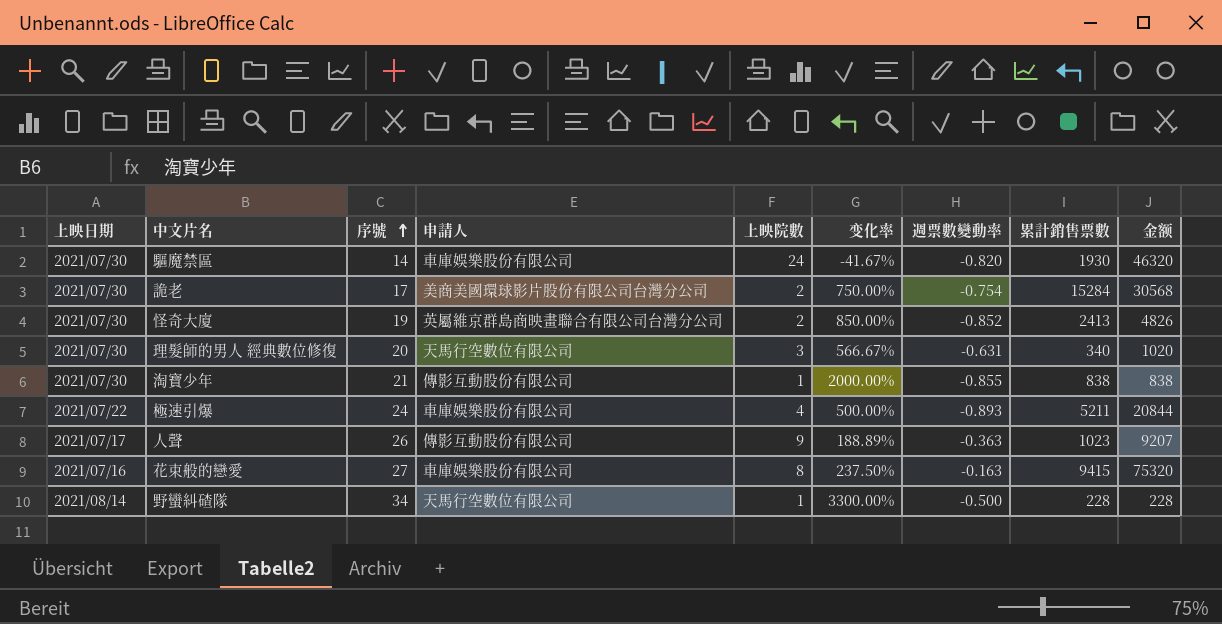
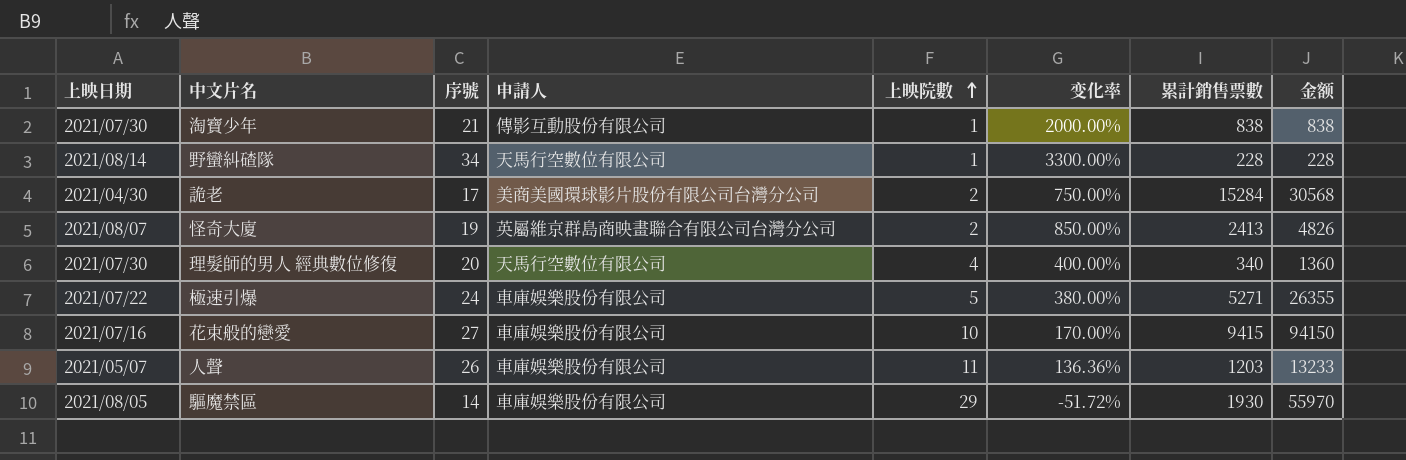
row order: 序號 ascending -> 上映院數 ascending
column 週票數變動率 | position: 7 -> none
詭老 | 上映日期: 2021/07/30 -> 2021/04/30
怪奇大廈 | 上映日期: 2021/07/30 -> 2021/08/07
理髮師的男人 經典數位修復 | 上映院數: 3 -> 4
理髮師的男人 經典數位修復 | 变化率: 566.67% -> 400.00%
理髮師的男人 經典數位修復 | 金额: 1020 -> 1360
極速引爆 | 上映院數: 4 -> 5
極速引爆 | 变化率: 500.00% -> 380.00%
極速引爆 | 累計銷售票數: 5211 -> 5271
極速引爆 | 金额: 20844 -> 26355
花束般的戀愛 | 上映院數: 8 -> 10
花束般的戀愛 | 变化率: 237.50% -> 170.00%
花束般的戀愛 | 金额: 75320 -> 94150
人聲 | 上映日期: 2021/07/17 -> 2021/05/07
人聲 | 申請人: 傳影互動股份有限公司 -> 車庫娛樂股份有限公司
人聲 | 上映院數: 9 -> 11
人聲 | 变化率: 188.89% -> 136.36%
人聲 | 累計銷售票數: 1023 -> 1203
人聲 | 金额: 9207 -> 13233
驅魔禁區 | 上映日期: 2021/07/30 -> 2021/08/05
驅魔禁區 | 上映院數: 24 -> 29
驅魔禁區 | 变化率: -41.67% -> -51.72%
驅魔禁區 | 金额: 46320 -> 55970

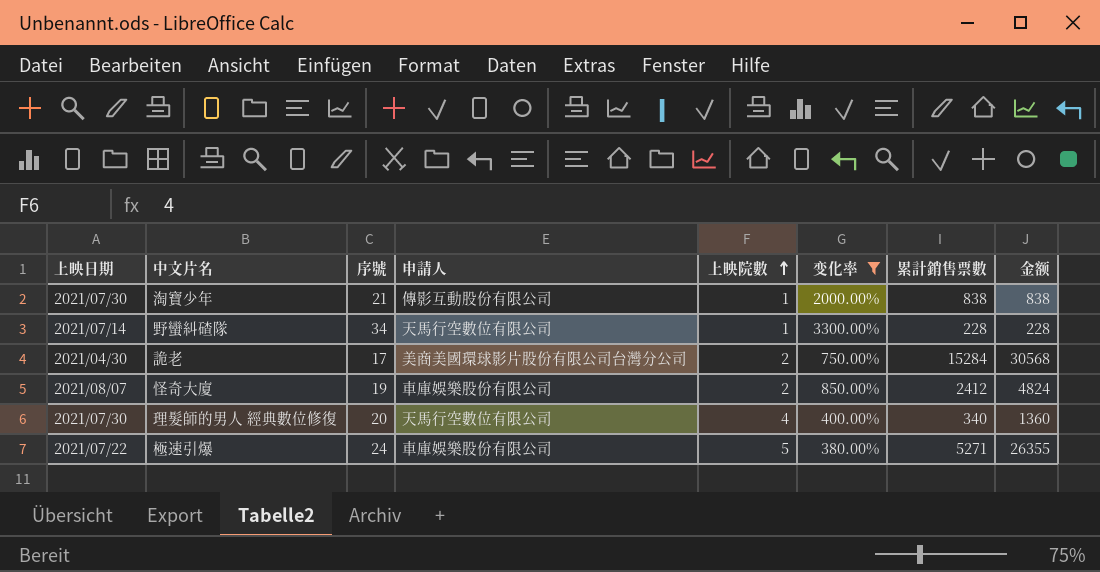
filter: none -> 变化率 >= 380.00%
野蠻糾碴隊 | 上映日期: 2021/08/14 -> 2021/07/14
怪奇大廈 | 申請人: 英屬維京群島商映畫聯合有限公司台灣分公司 -> 車庫娛樂股份有限公司
怪奇大廈 | 累計銷售票數: 2413 -> 2412
怪奇大廈 | 金额: 4826 -> 4824

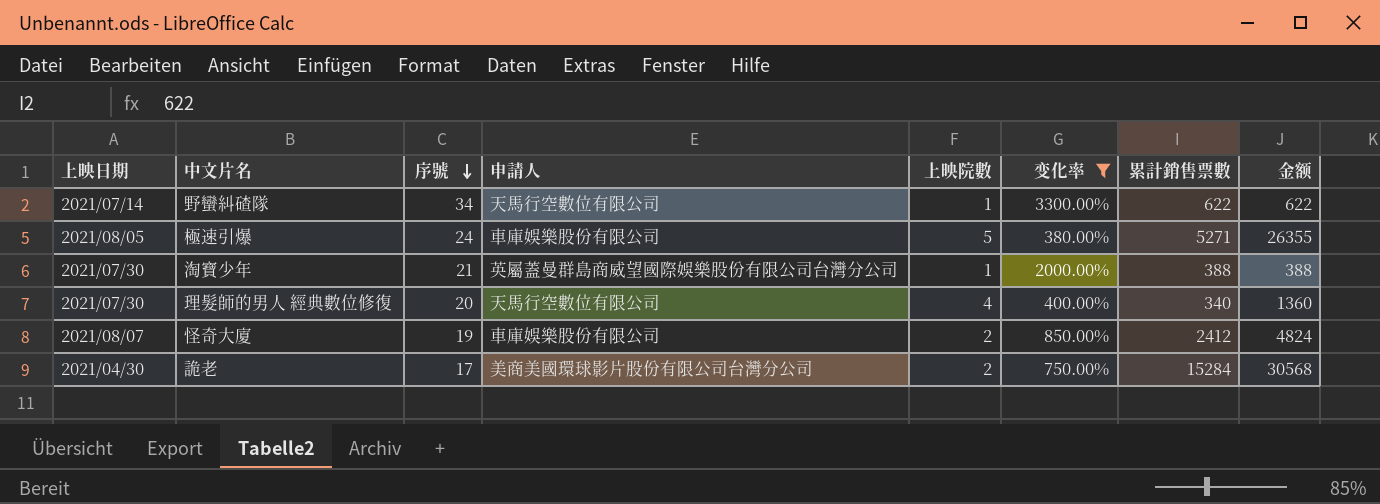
row order: 上映院數 ascending -> 序號 descending
野蠻糾碴隊 | 累計銷售票數: 228 -> 622
野蠻糾碴隊 | 金额: 228 -> 622
極速引爆 | 上映日期: 2021/07/22 -> 2021/08/05
淘寶少年 | 申請人: 傳影互動股份有限公司 -> 英屬蓋曼群島商威望國際娛樂股份有限公司台灣分公司
淘寶少年 | 累計銷售票數: 838 -> 388
淘寶少年 | 金额: 838 -> 388

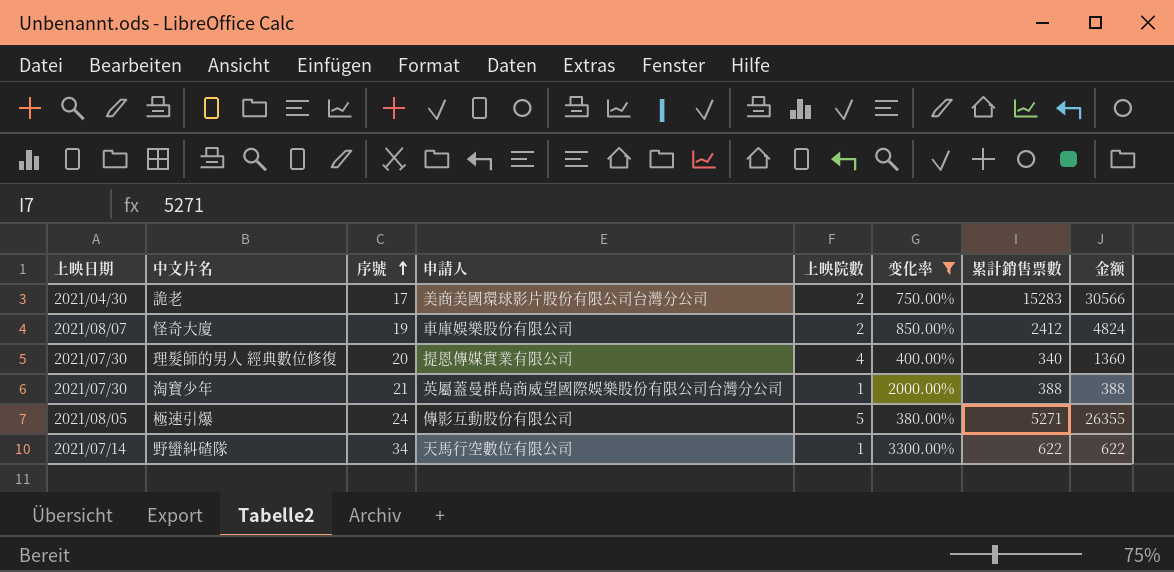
row order: 序號 descending -> 序號 ascending
詭老 | 累計銷售票數: 15284 -> 15283
詭老 | 金额: 30568 -> 30566
理髮師的男人 經典數位修復 | 申請人: 天馬行空數位有限公司 -> 提恩傳媒實業有限公司
極速引爆 | 申請人: 車庫娛樂股份有限公司 -> 傳影互動股份有限公司

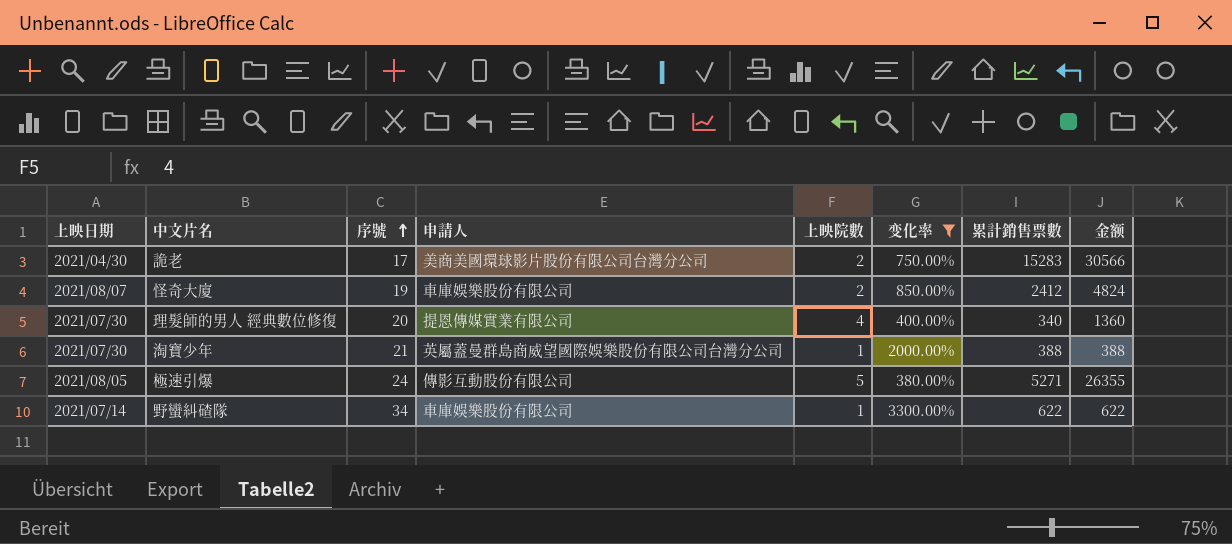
野蠻糾碴隊 | 申請人: 天馬行空數位有限公司 -> 車庫娛樂股份有限公司

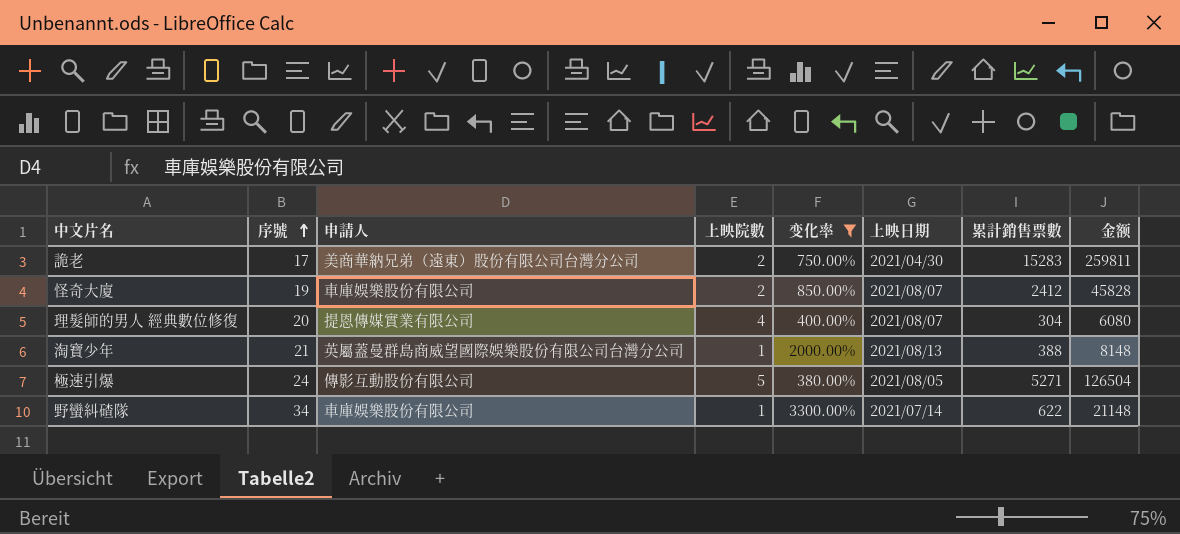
column 上映日期 | position: 1 -> 6
column 金额 | formula: [上映院數] * [累計銷售票數] -> [序號] * [累計銷售票數]
詭老 | 申請人: 美商美國環球影片股份有限公司台灣分公司 -> 美商華納兄弟（遠東）股份有限公司台灣分公司
理髮師的男人 經典數位修復 | 上映日期: 2021/07/30 -> 2021/08/07
理髮師的男人 經典數位修復 | 累計銷售票數: 340 -> 304
淘寶少年 | 上映日期: 2021/07/30 -> 2021/08/13

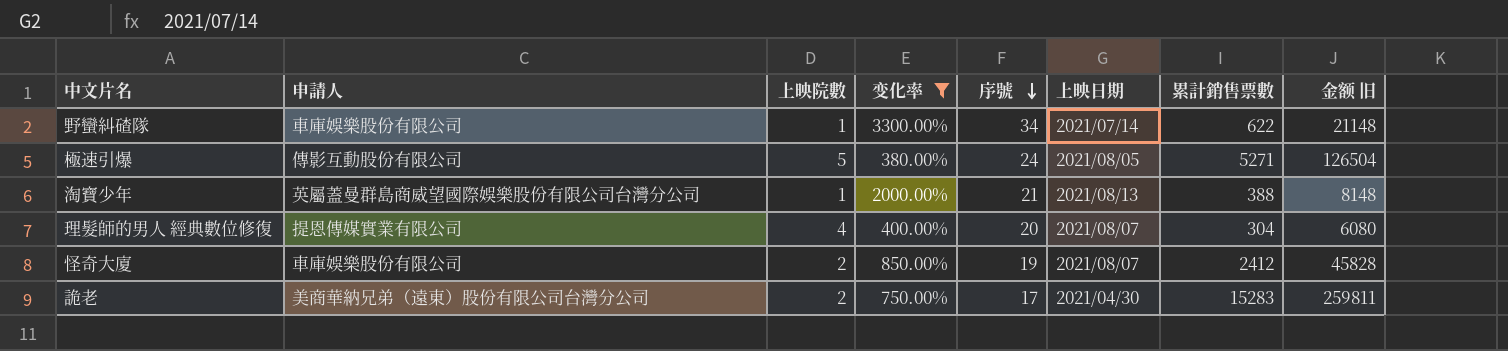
row order: 序號 ascending -> 序號 descending
column 序號 | position: 2 -> 5
column name: 金额 -> 金额 旧

